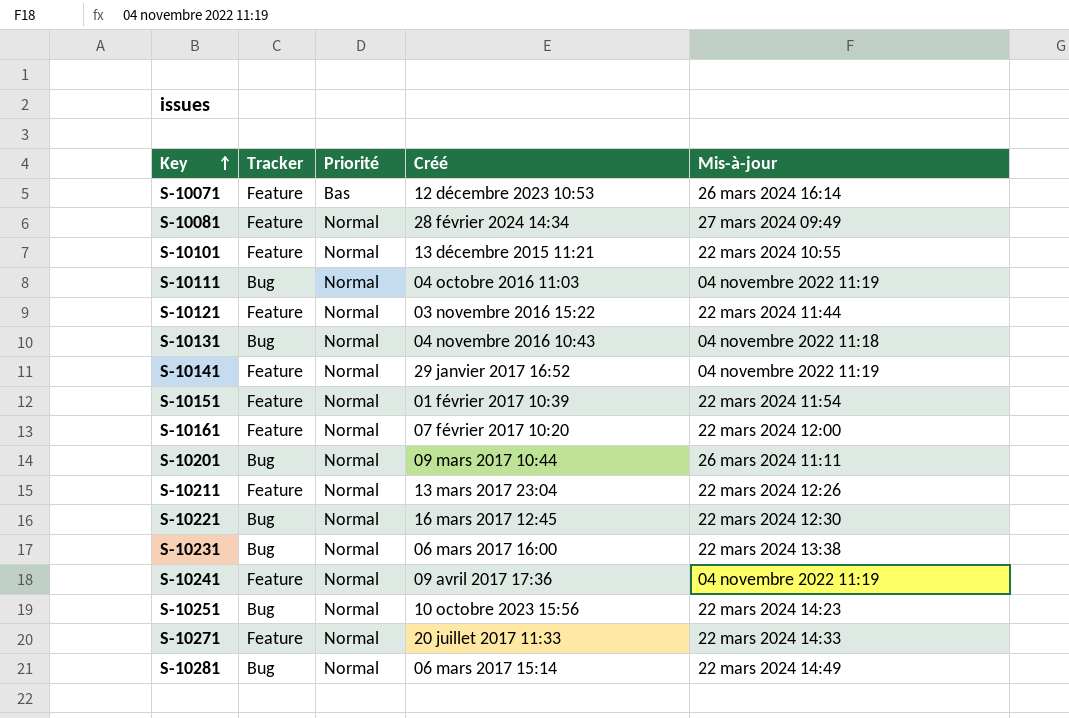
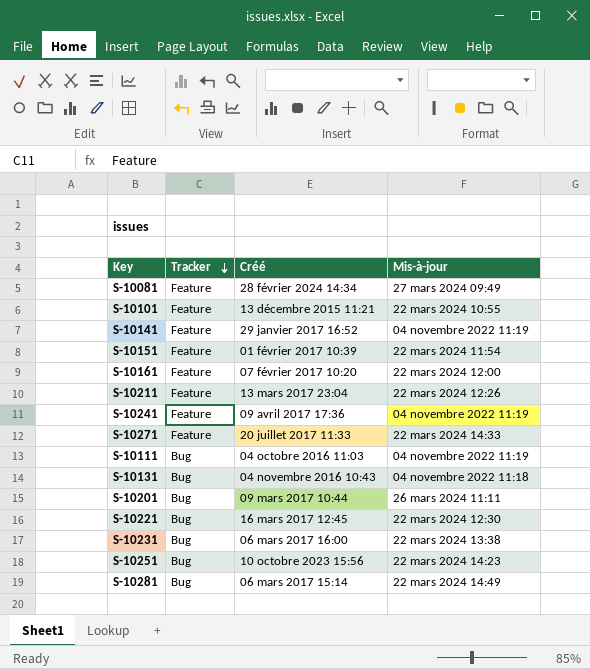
row order: Key ascending -> Tracker descending
column Priorité | position: 3 -> none
row S-10071: Feature | Bas | 12 décembre 2023 10:53 | 26 mars 2024 16:14 -> none
row S-10121: Feature | Normal | 03 novembre 2016 15:22 | 22 mars 2024 11:44 -> none

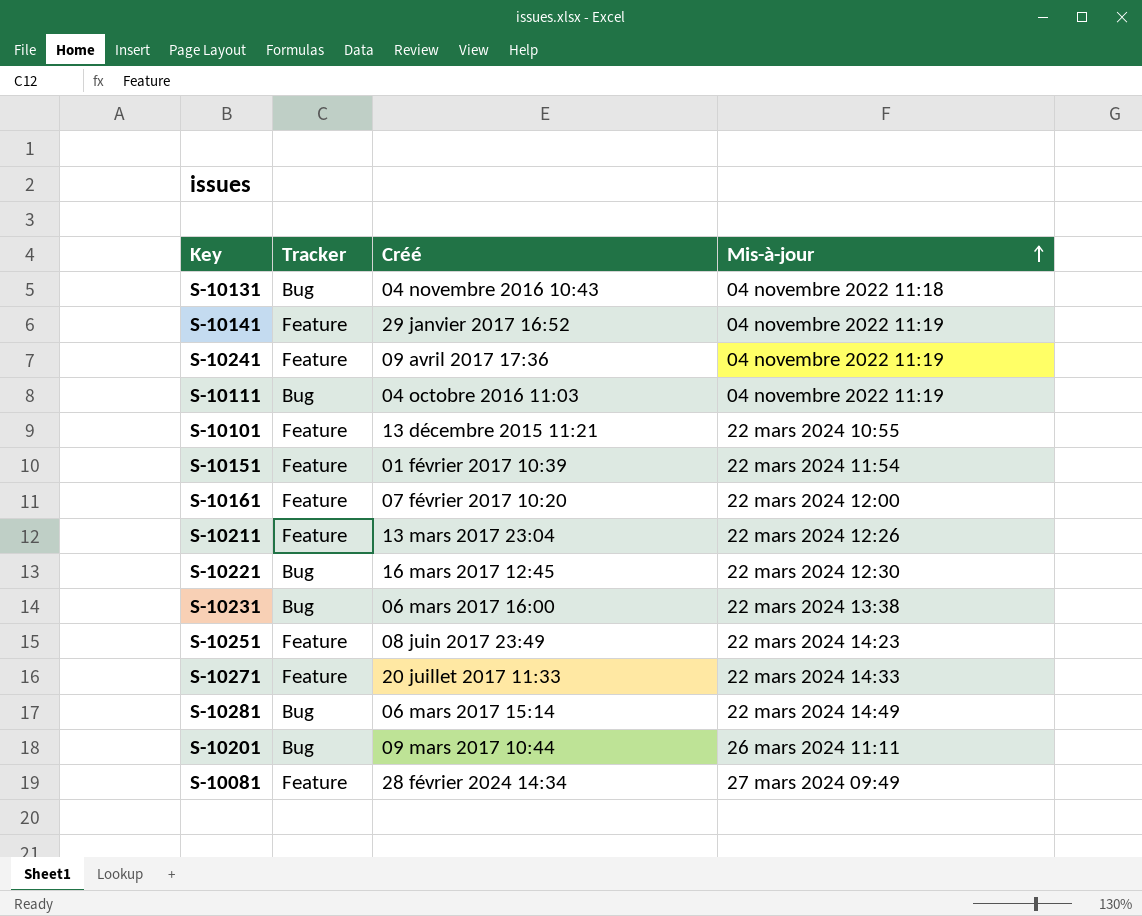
row order: Tracker descending -> Mis-à-jour ascending
S-10251 | Tracker: Bug -> Feature
S-10251 | Créé: 10 octobre 2023 15:56 -> 08 juin 2017 23:49

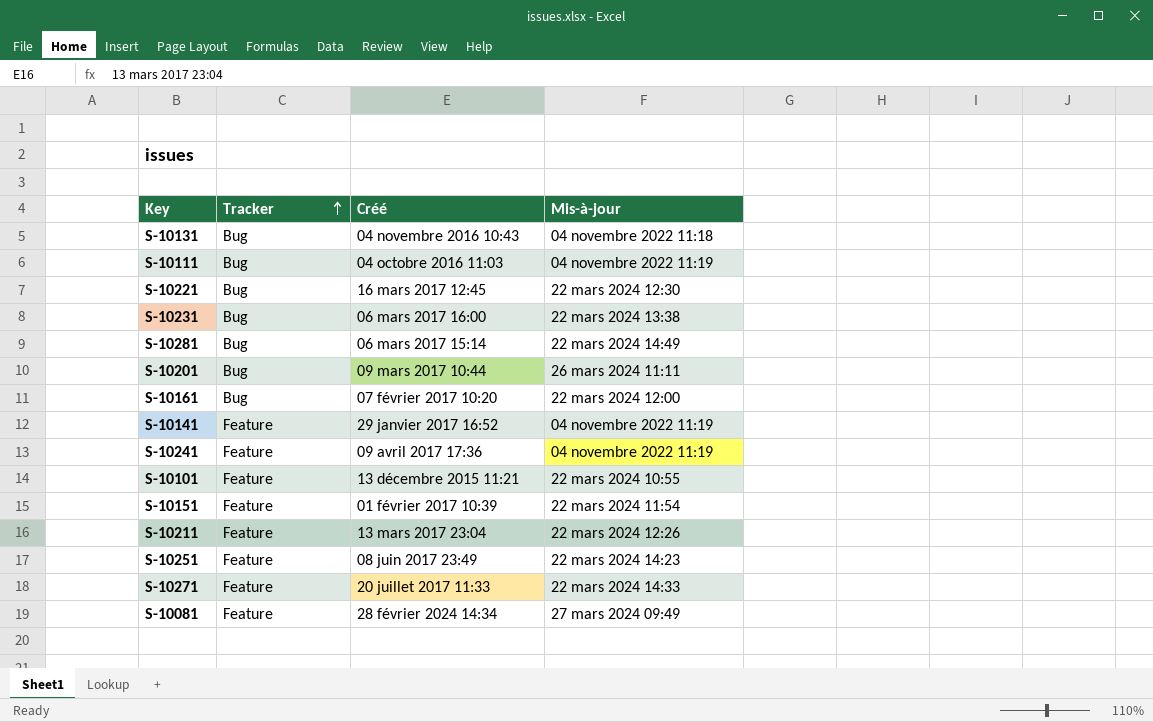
row order: Mis-à-jour ascending -> Tracker ascending
S-10161 | Tracker: Feature -> Bug

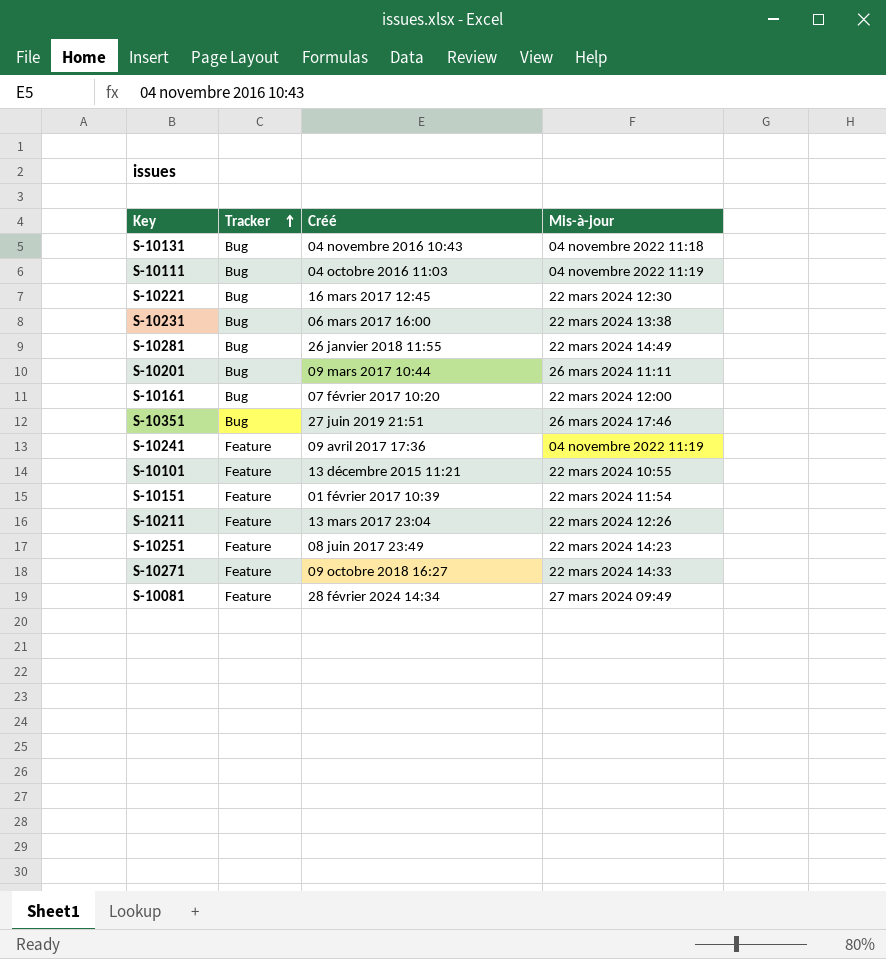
row S-10141: Feature | 29 janvier 2017 16:52 | 04 novembre 2022 11:19 -> none
S-10281 | Créé: 06 mars 2017 15:14 -> 26 janvier 2018 11:55
row S-10351: none -> Bug | 27 juin 2019 21:51 | 26 mars 2024 17:46
S-10271 | Créé: 20 juillet 2017 11:33 -> 09 octobre 2018 16:27

